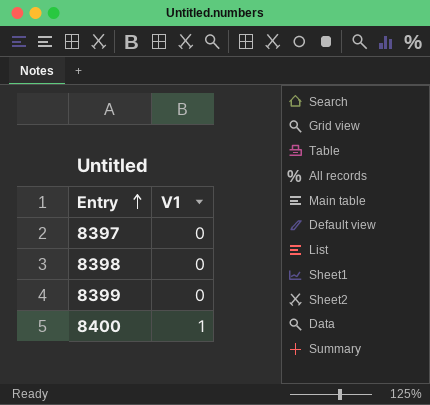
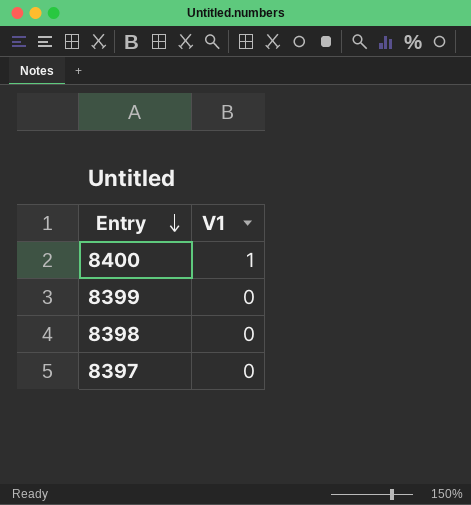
row order: Entry ascending -> Entry descending

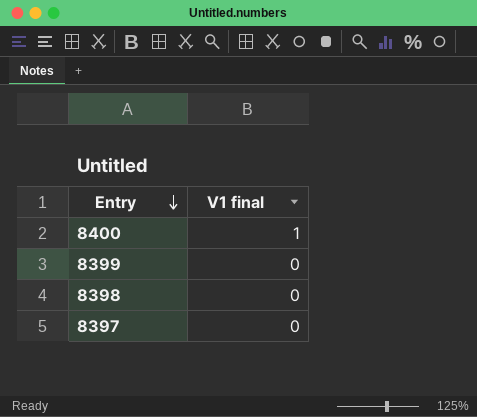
column name: V1 -> V1 final

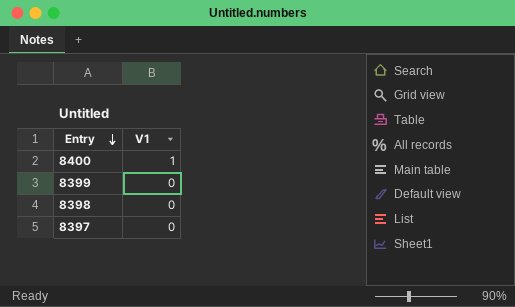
column name: V1 final -> V1

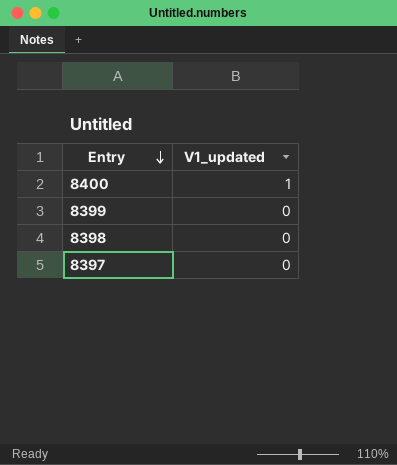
column name: V1 -> V1_updated

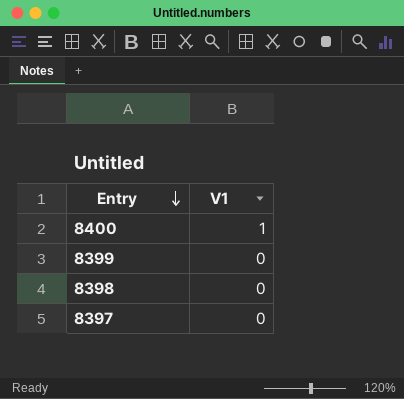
column name: V1_updated -> V1

